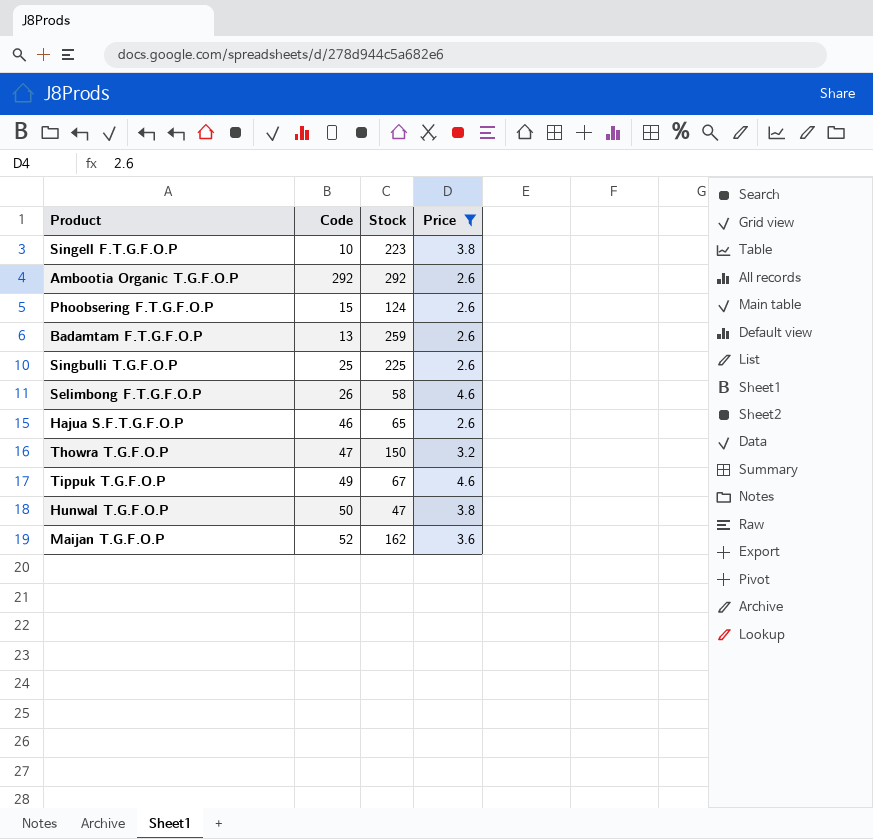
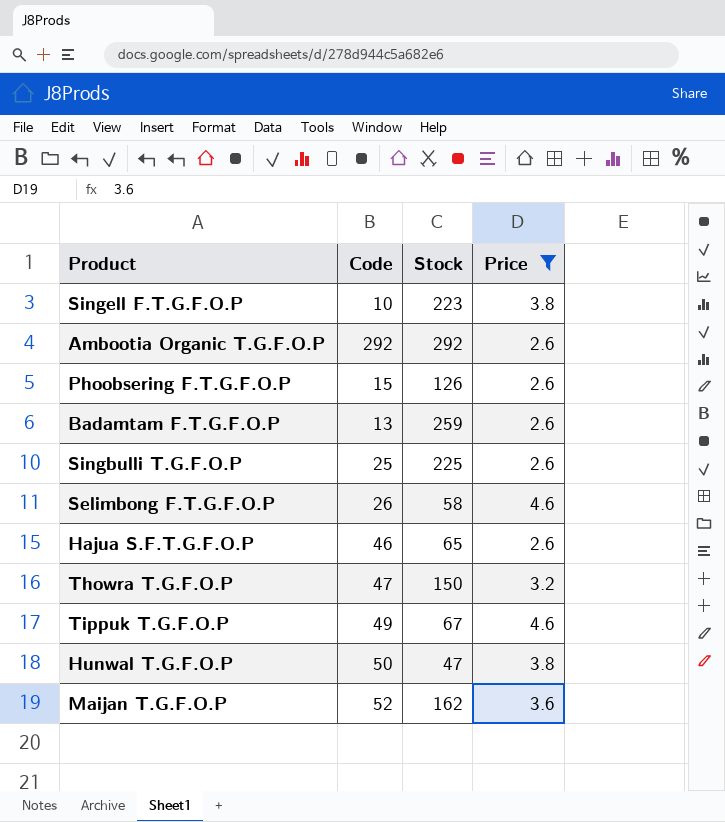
Phoobsering F.T.G.F.O.P | Stock: 124 -> 126

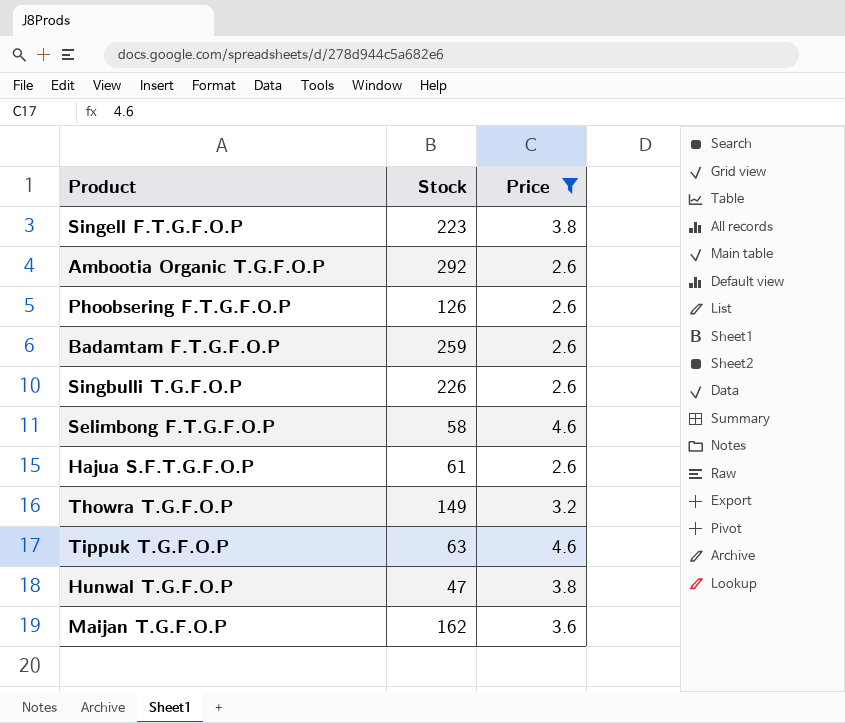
column Code | position: 2 -> none
Singbulli T.G.F.O.P | Stock: 225 -> 226
Hajua S.F.T.G.F.O.P | Stock: 65 -> 61
Thowra T.G.F.O.P | Stock: 150 -> 149
Tippuk T.G.F.O.P | Stock: 67 -> 63

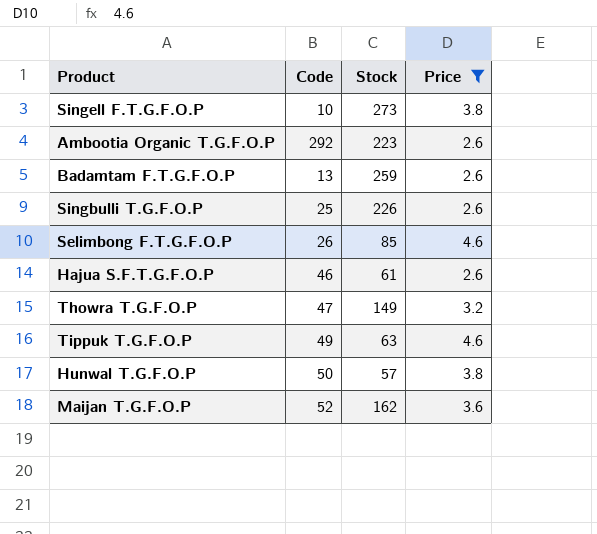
column Code | position: none -> 2
row Phoobsering F.T.G.F.O.P: 126 | 2.6 -> none
Singell F.T.G.F.O.P | Stock: 223 -> 273
Ambootia Organic T.G.F.O.P | Stock: 292 -> 223
Selimbong F.T.G.F.O.P | Stock: 58 -> 85
Hunwal T.G.F.O.P | Stock: 47 -> 57

